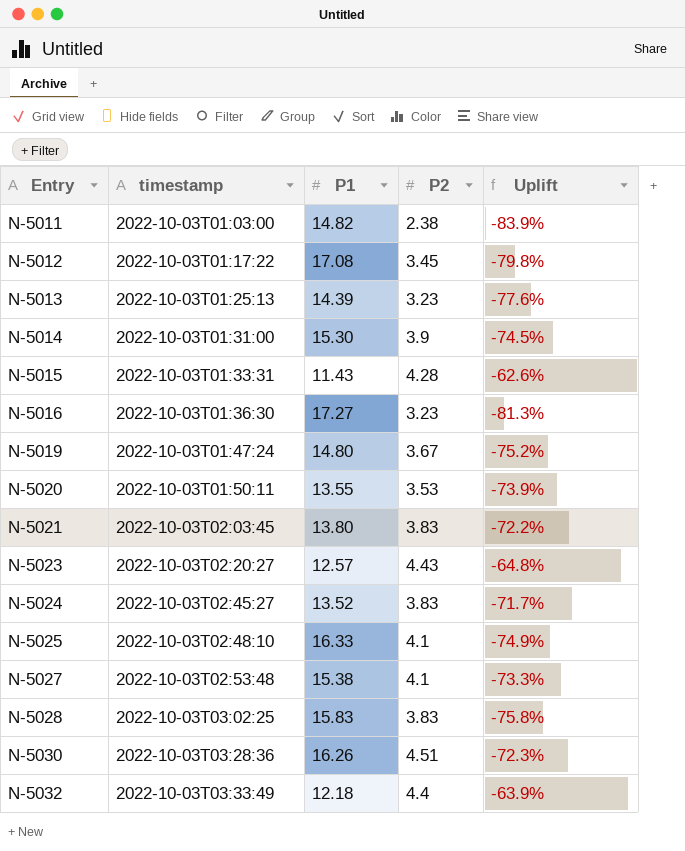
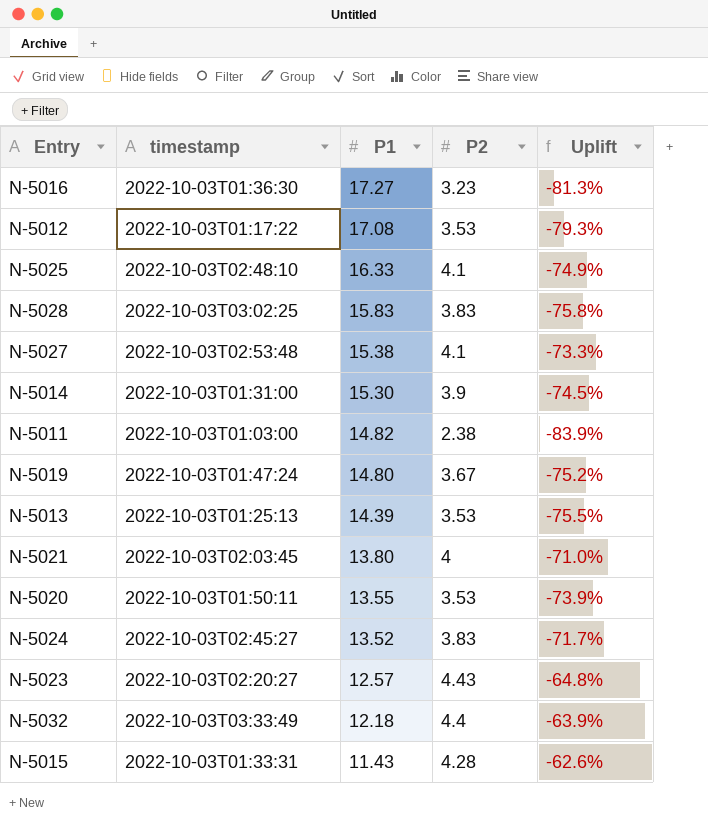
row order: Entry ascending -> P1 descending
row N-5030: 2022-10-03T03:28:36 | 16.26 | 4.51 | -72.3% -> none
N-5012 | P2: 3.45 -> 3.53
N-5012 | Uplift: -79.8% -> -79.3%
N-5013 | P2: 3.23 -> 3.53
N-5013 | Uplift: -77.6% -> -75.5%
N-5021 | P2: 3.83 -> 4
N-5021 | Uplift: -72.2% -> -71.0%

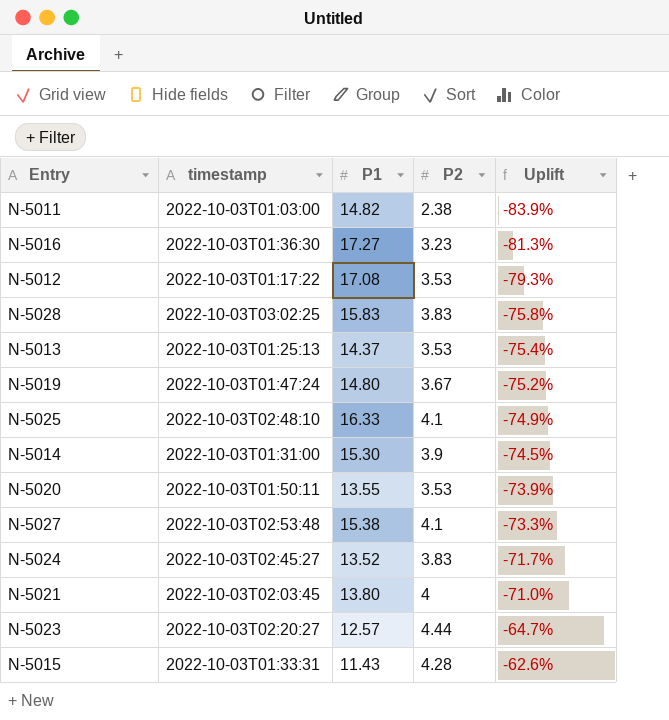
row order: P1 descending -> Uplift ascending
row N-5032: 2022-10-03T03:33:49 | 12.18 | 4.4 | -63.9% -> none
N-5013 | P1: 14.39 -> 14.37
N-5013 | Uplift: -75.5% -> -75.4%
N-5023 | P2: 4.43 -> 4.44
N-5023 | Uplift: -64.8% -> -64.7%

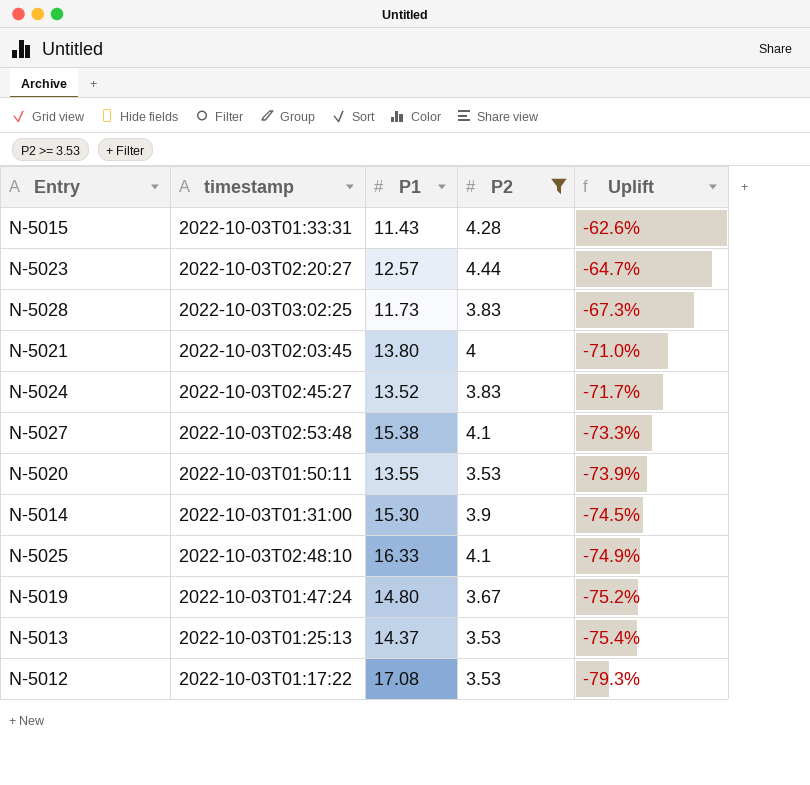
filter: none -> P2 >= 3.53
row order: Uplift ascending -> Uplift descending
N-5028 | P1: 15.83 -> 11.73
N-5028 | Uplift: -75.8% -> -67.3%

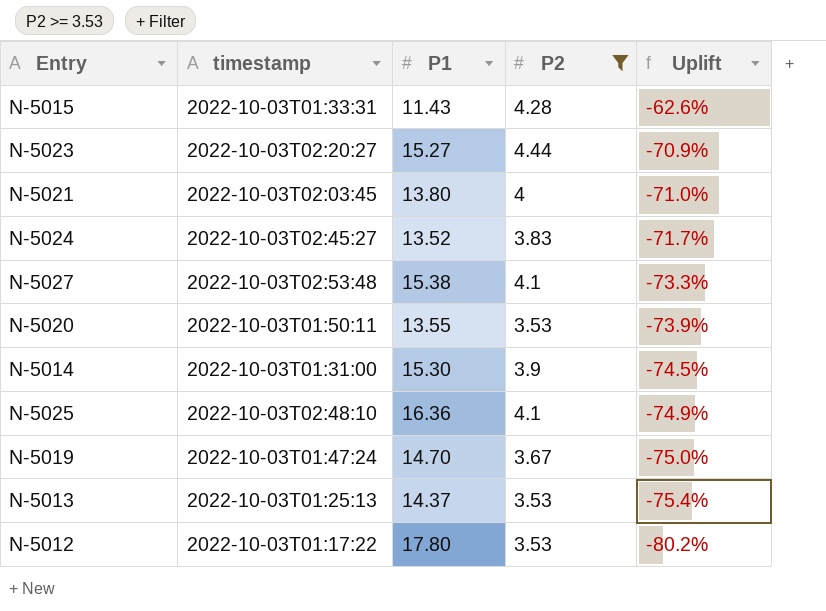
row N-5028: 2022-10-03T03:02:25 | 11.73 | 3.83 | -67.3% -> none
N-5023 | P1: 12.57 -> 15.27
N-5023 | Uplift: -64.7% -> -70.9%
N-5025 | P1: 16.33 -> 16.36
N-5019 | P1: 14.80 -> 14.70
N-5019 | Uplift: -75.2% -> -75.0%
N-5012 | P1: 17.08 -> 17.80
N-5012 | Uplift: -79.3% -> -80.2%

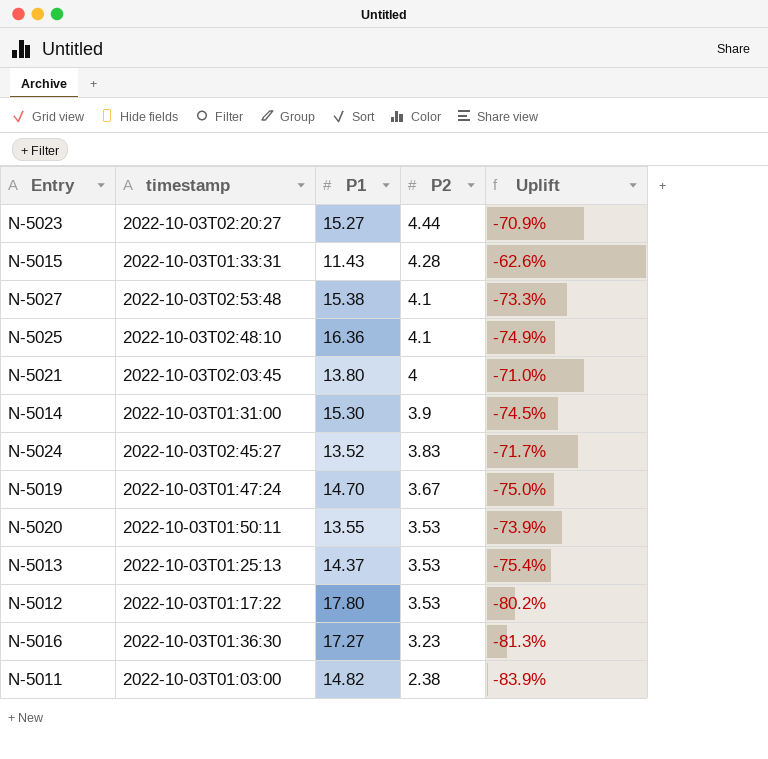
filter: P2 >= 3.53 -> none
row order: Uplift descending -> P2 descending

